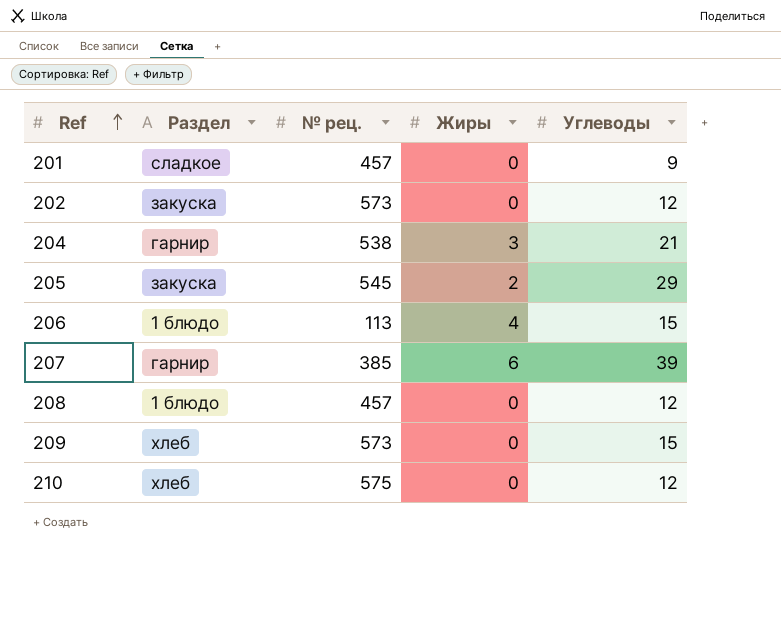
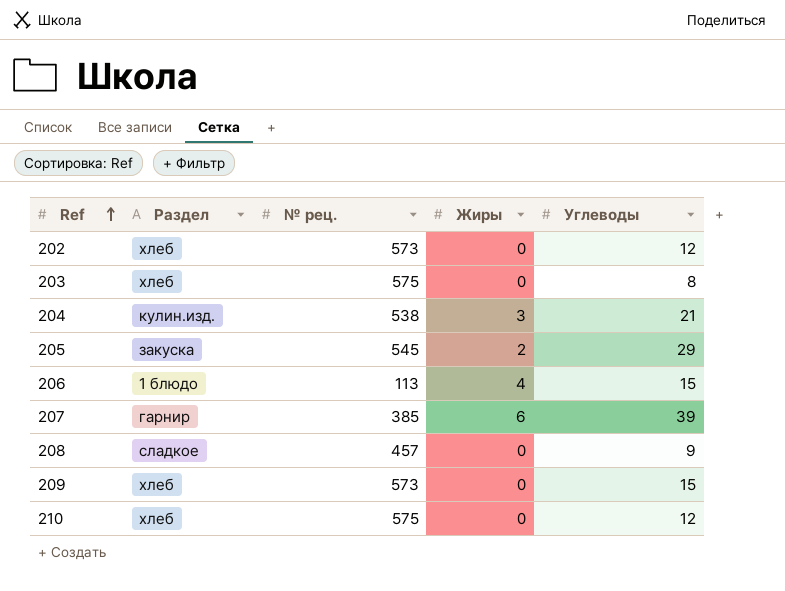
row 201: сладкое | 457 | 0 | 9 -> none
202 | Раздел: закуска -> хлеб
row 203: none -> хлеб | 575 | 0 | 8
204 | Раздел: гарнир -> кулин.изд.
208 | Раздел: 1 блюдо -> сладкое
208 | Углеводы: 12 -> 9

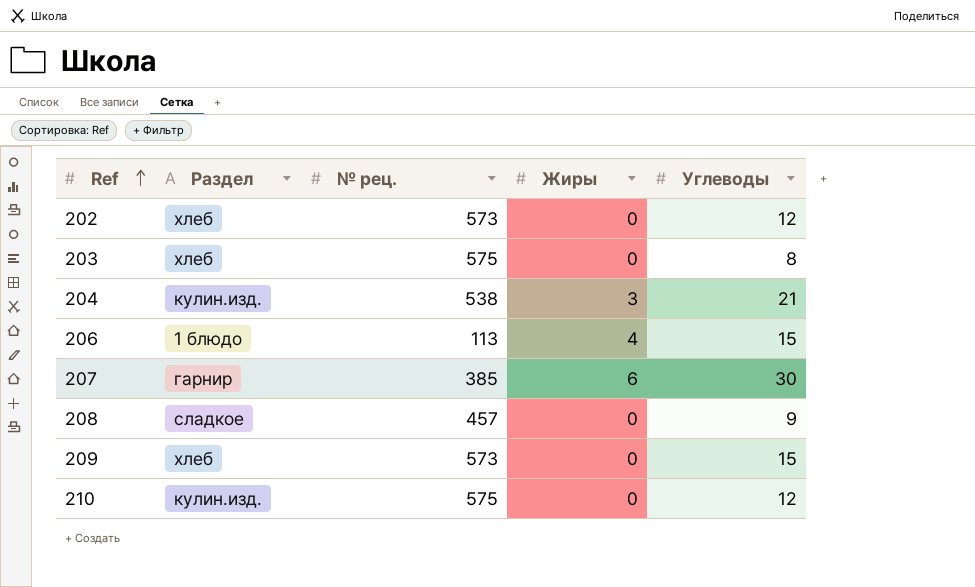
row 205: закуска | 545 | 2 | 29 -> none
207 | Углеводы: 39 -> 30
210 | Раздел: хлеб -> кулин.изд.

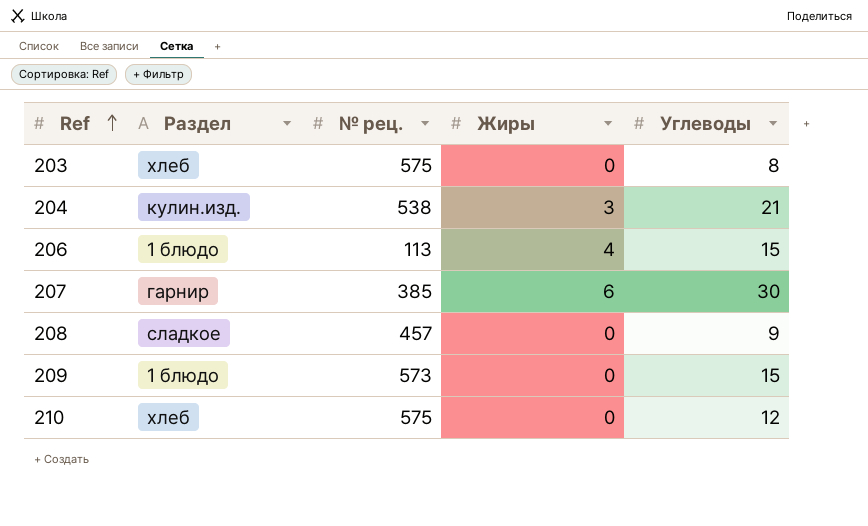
row 202: хлеб | 573 | 0 | 12 -> none
209 | Раздел: хлеб -> 1 блюдо
210 | Раздел: кулин.изд. -> хлеб

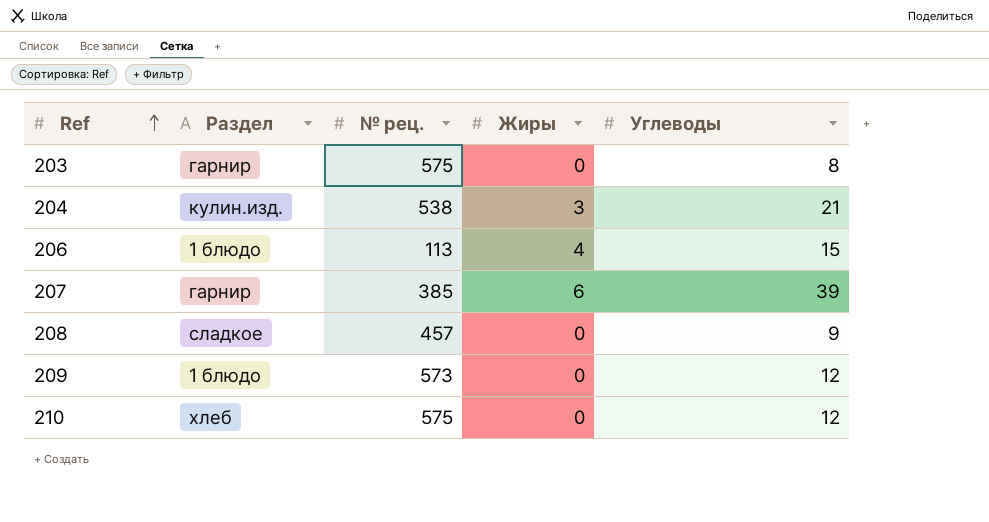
203 | Раздел: хлеб -> гарнир
207 | Углеводы: 30 -> 39
209 | Углеводы: 15 -> 12

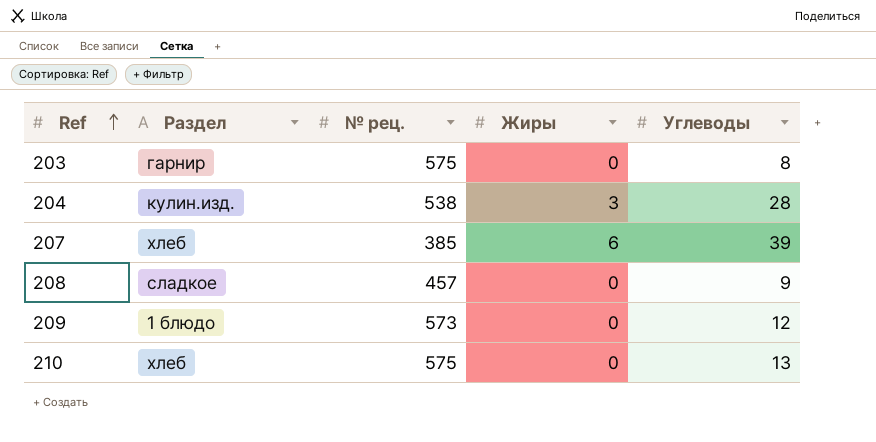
row 206: 1 блюдо | 113 | 4 | 15 -> none
204 | Углеводы: 21 -> 28
207 | Раздел: гарнир -> хлеб
210 | Углеводы: 12 -> 13

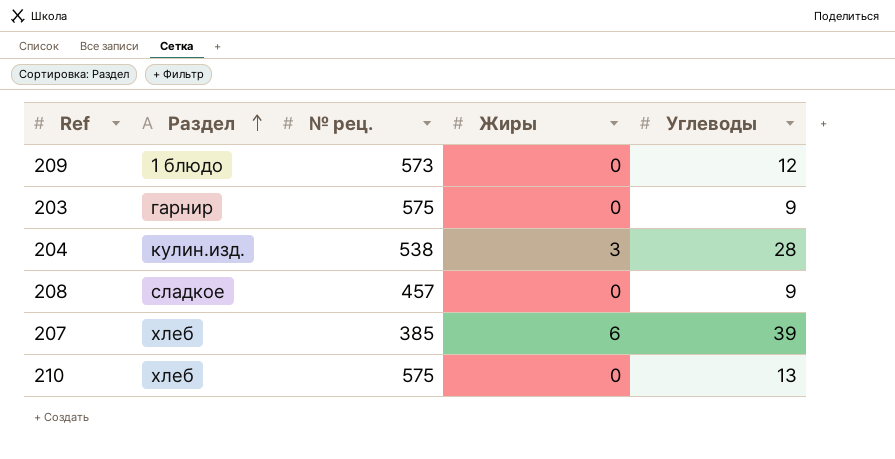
row order: Ref ascending -> Раздел ascending
203 | Углеводы: 8 -> 9

